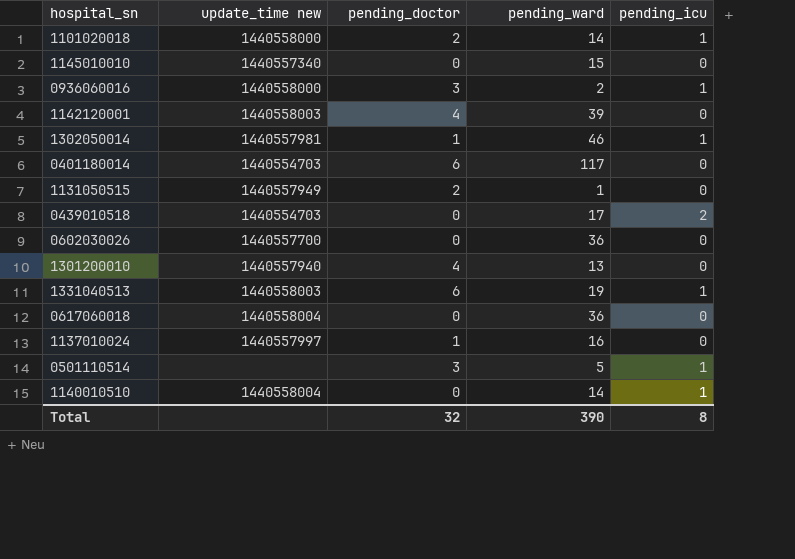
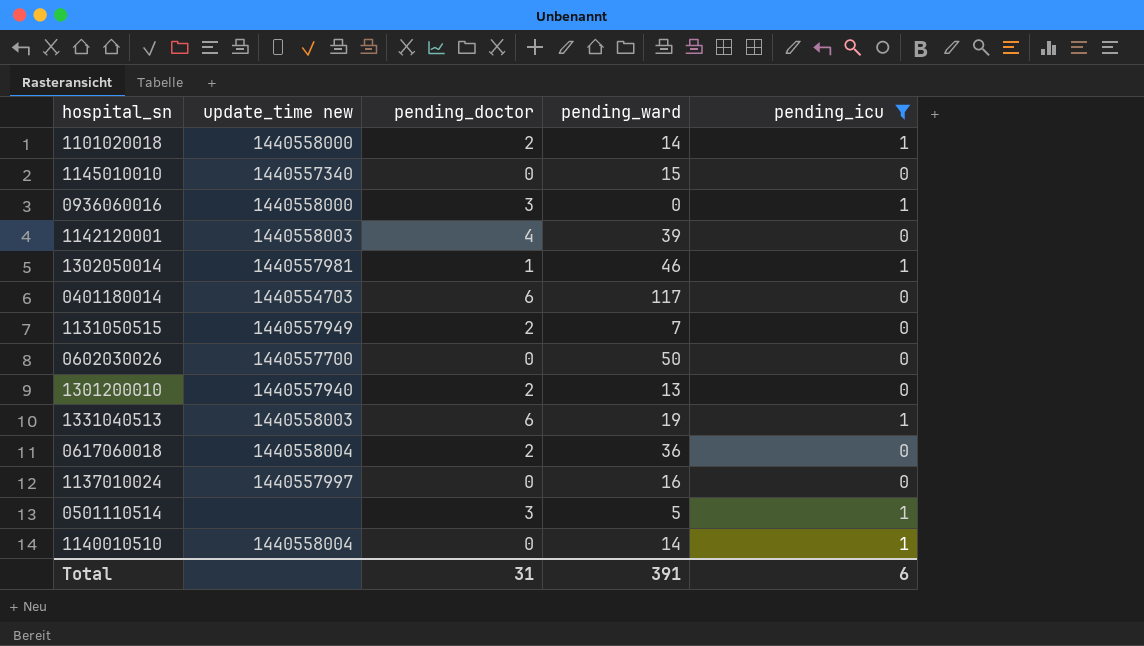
filter: none -> pending_icu != 2
0936060016 | pending_ward: 2 -> 0
1131050515 | pending_ward: 1 -> 7
0602030026 | pending_ward: 36 -> 50
1301200010 | pending_doctor: 4 -> 2
0617060018 | pending_doctor: 0 -> 2
1137010024 | pending_doctor: 1 -> 0
Total | pending_doctor: 32 -> 31
Total | pending_ward: 390 -> 391
Total | pending_icu: 8 -> 6

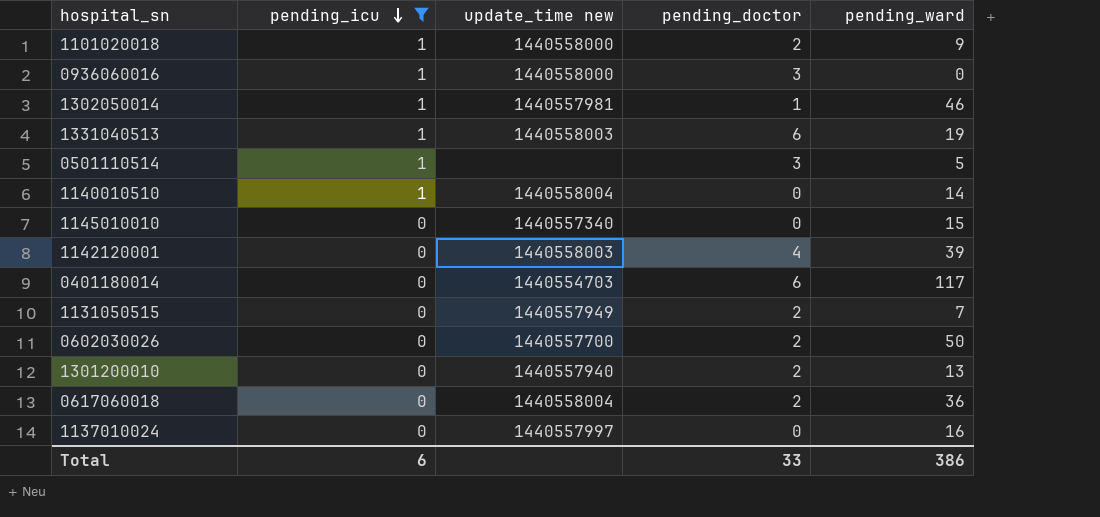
row order: none -> pending_icu descending
column pending_icu | position: 5 -> 2
1101020018 | pending_ward: 14 -> 9
0602030026 | pending_doctor: 0 -> 2
Total | pending_doctor: 31 -> 33
Total | pending_ward: 391 -> 386

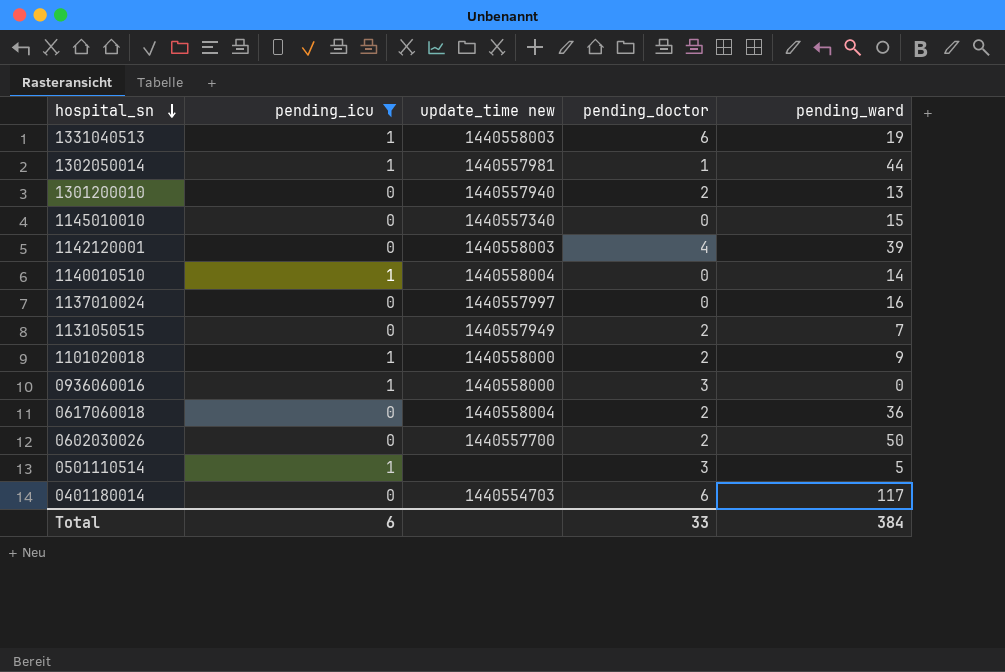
row order: pending_icu descending -> hospital_sn descending
1302050014 | pending_ward: 46 -> 44
Total | pending_ward: 386 -> 384

